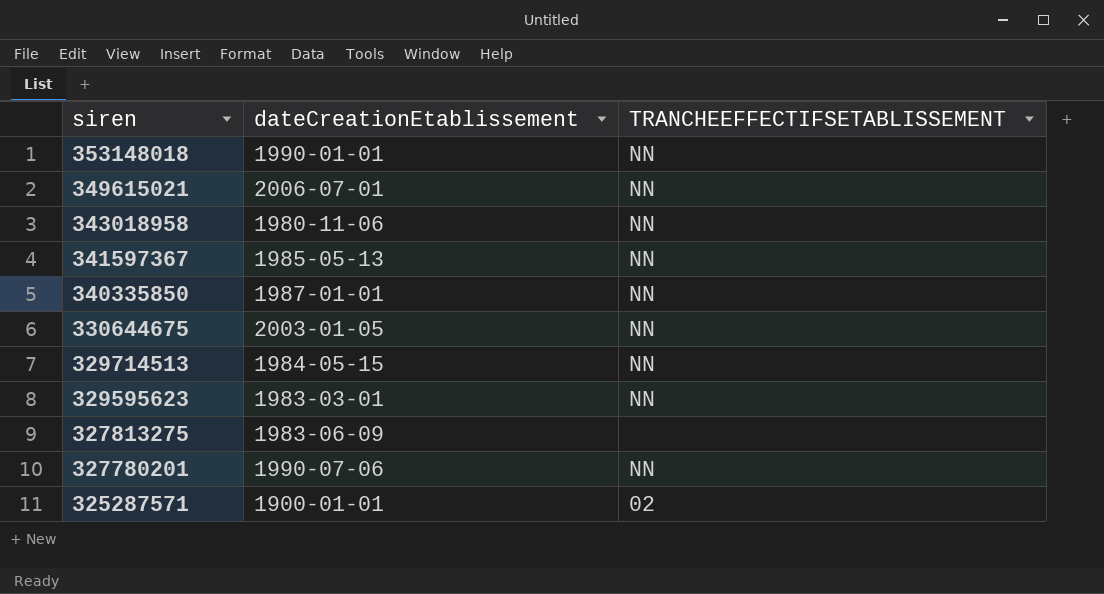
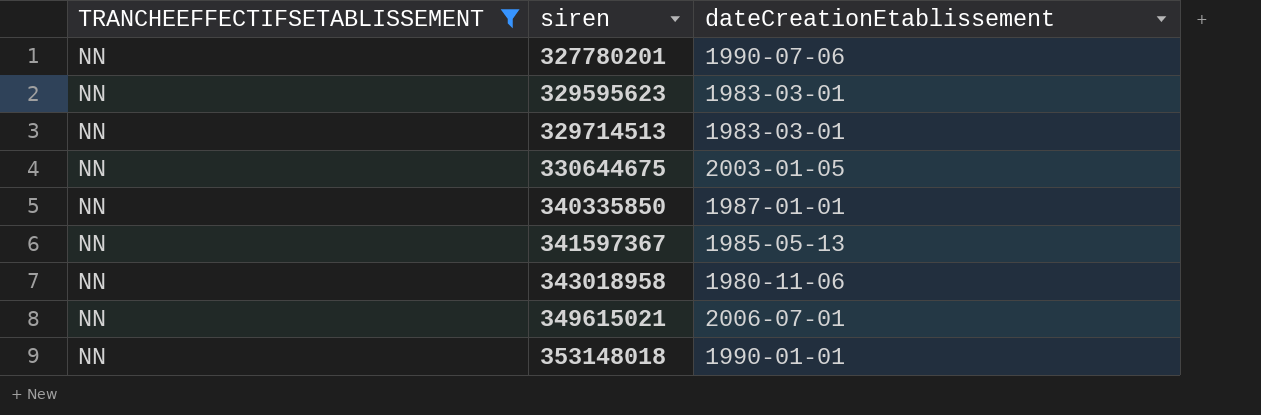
filter: none -> TRANCHEEFFECTIFSETABLISSEMENT = NN
row order: siren descending -> siren ascending
column TRANCHEEFFECTIFSETABLISSEMENT | position: 3 -> 1
329714513 | dateCreationEtablissement: 1984-05-15 -> 1983-03-01

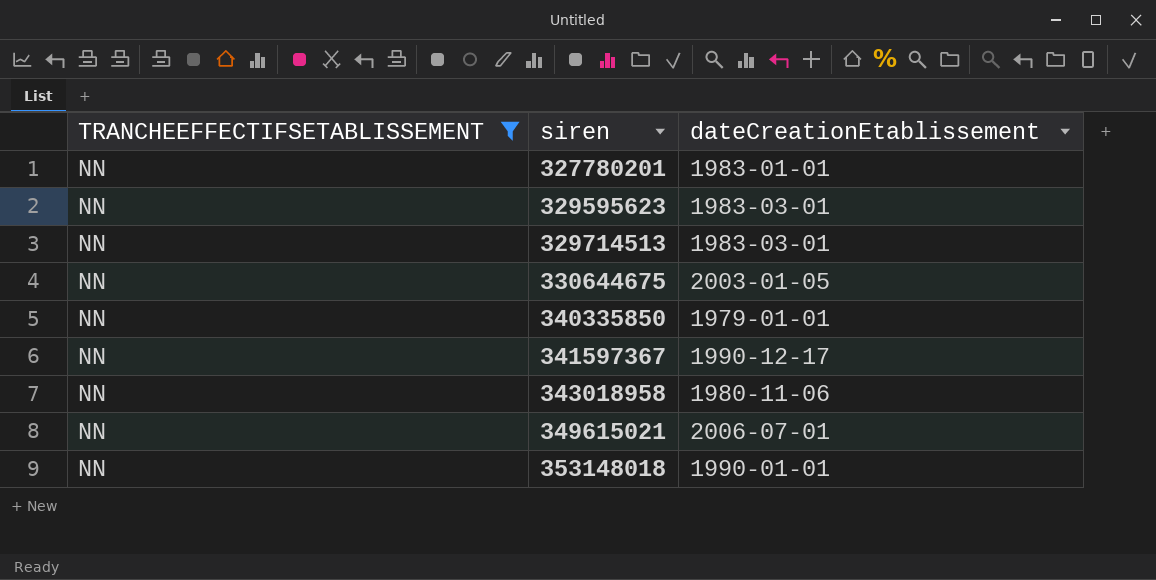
327780201 | dateCreationEtablissement: 1990-07-06 -> 1983-01-01
340335850 | dateCreationEtablissement: 1987-01-01 -> 1979-01-01
341597367 | dateCreationEtablissement: 1985-05-13 -> 1990-12-17

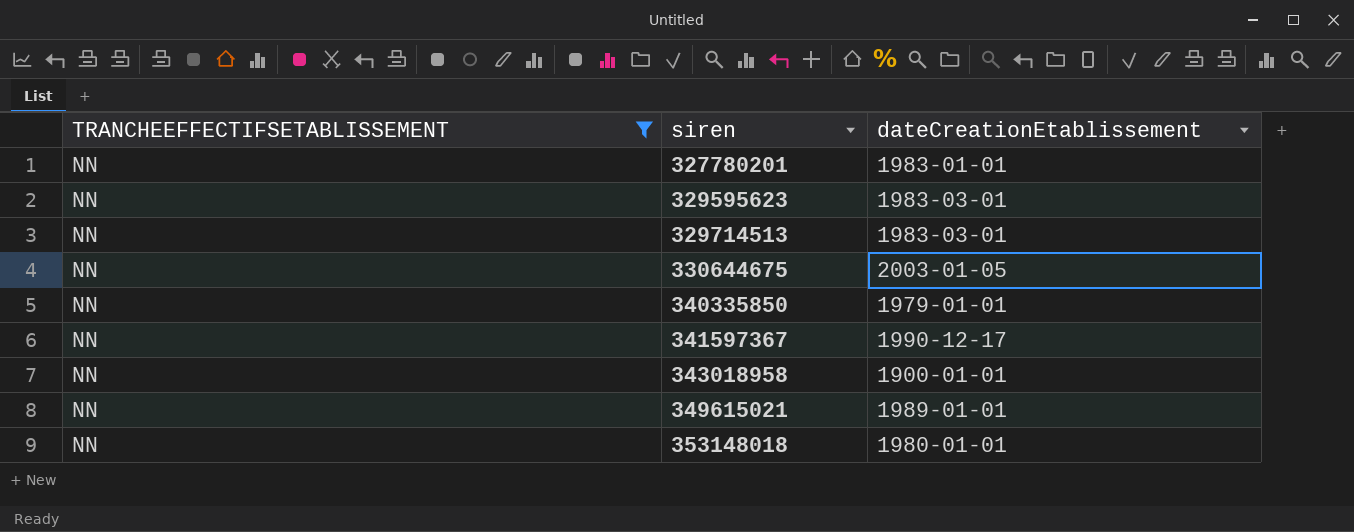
343018958 | dateCreationEtablissement: 1980-11-06 -> 1900-01-01
349615021 | dateCreationEtablissement: 2006-07-01 -> 1989-01-01
353148018 | dateCreationEtablissement: 1990-01-01 -> 1980-01-01

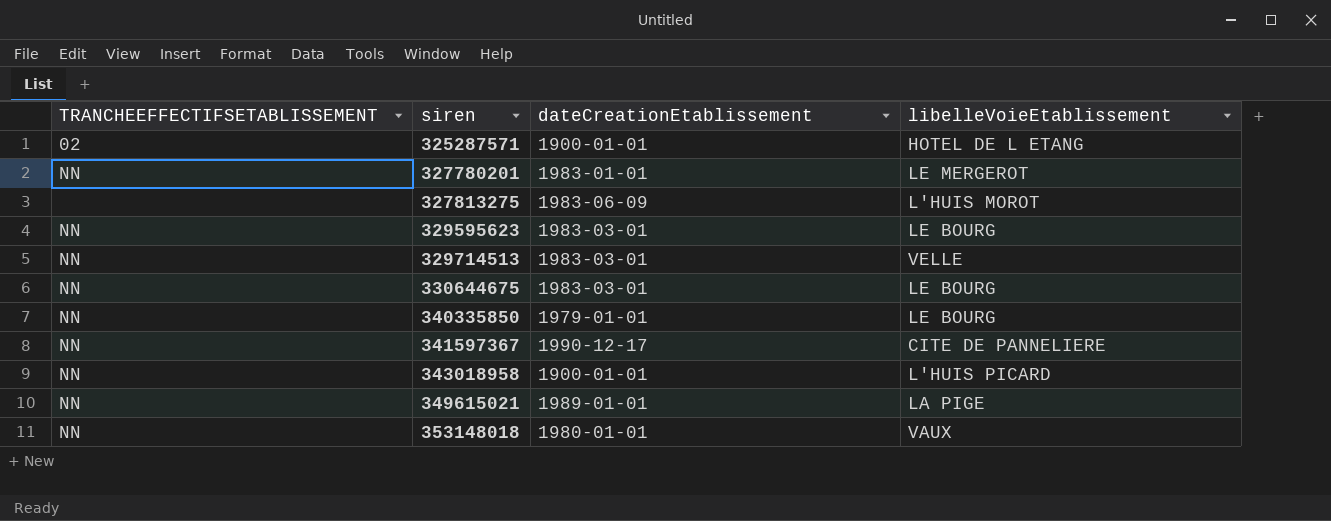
filter: TRANCHEEFFECTIFSETABLISSEMENT = NN -> none
column libelleVoieEtablissement | position: none -> 4
330644675 | dateCreationEtablissement: 2003-01-05 -> 1983-03-01

